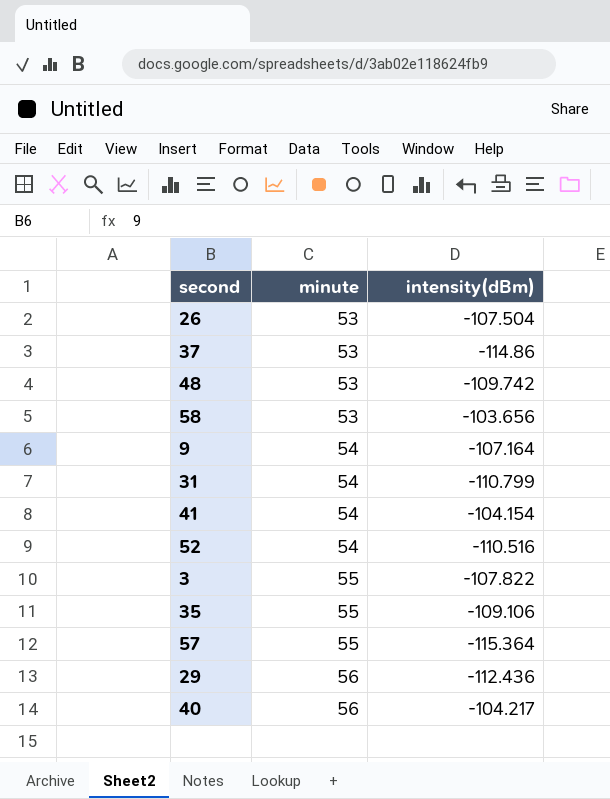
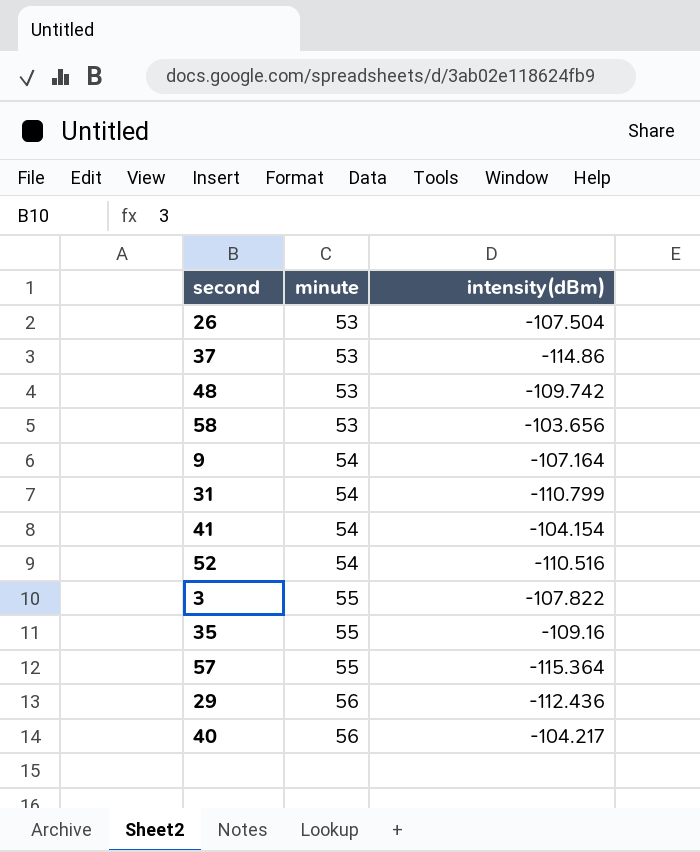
35 | intensity(dBm): -109.106 -> -109.16

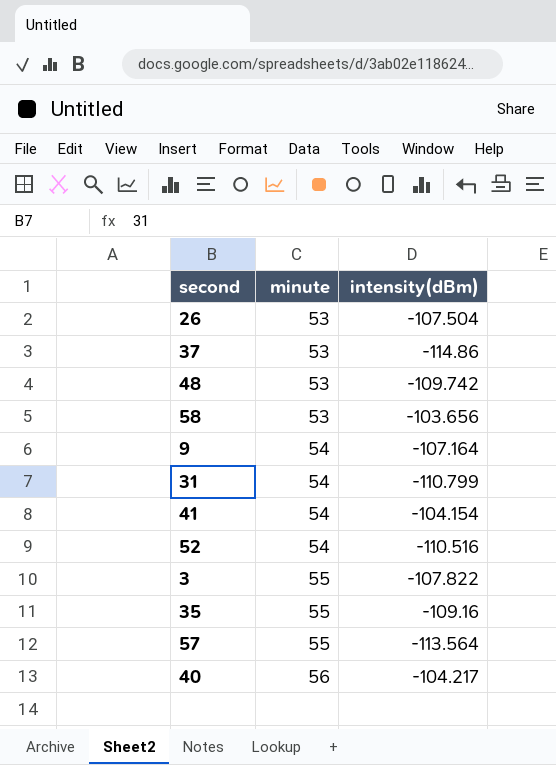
row 29: 56 | -112.436 -> none
57 | intensity(dBm): -115.364 -> -113.564

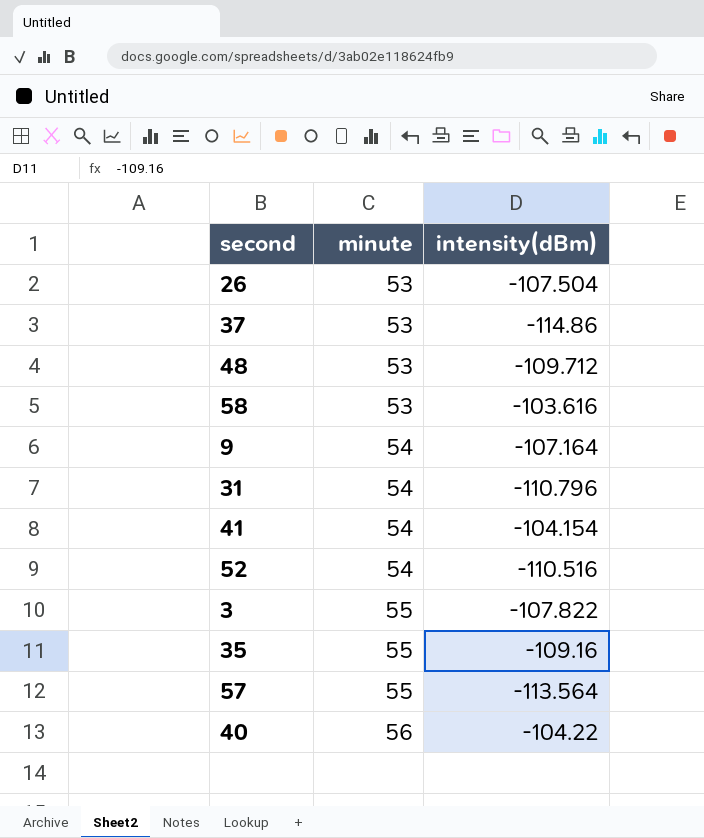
48 | intensity(dBm): -109.742 -> -109.712
58 | intensity(dBm): -103.656 -> -103.616
31 | intensity(dBm): -110.799 -> -110.796
40 | intensity(dBm): -104.217 -> -104.22

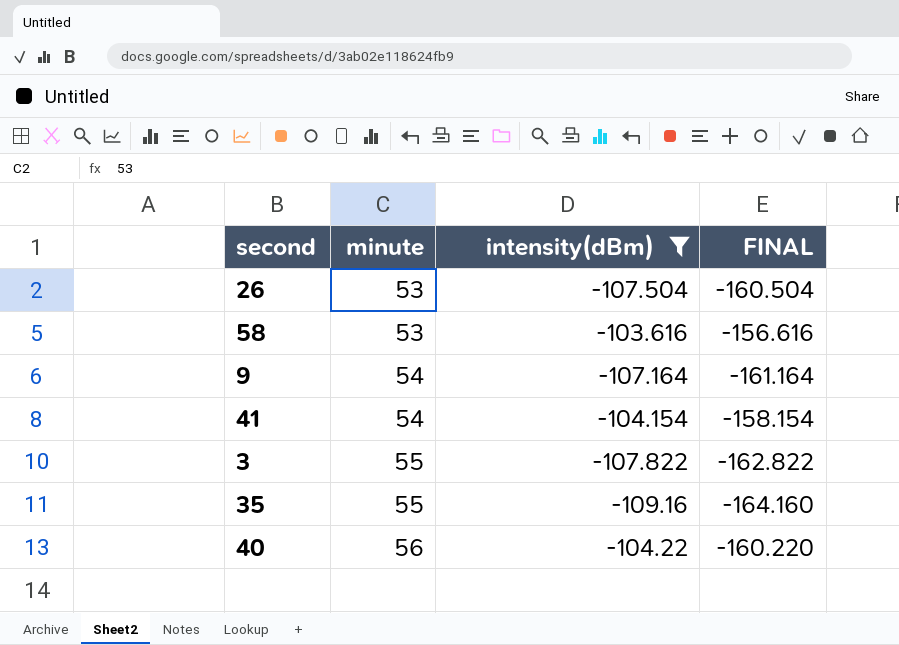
filter: none -> intensity(dBm) >= -109.16
column FINAL | formula: none -> [intensity(dBm)] - [minute]

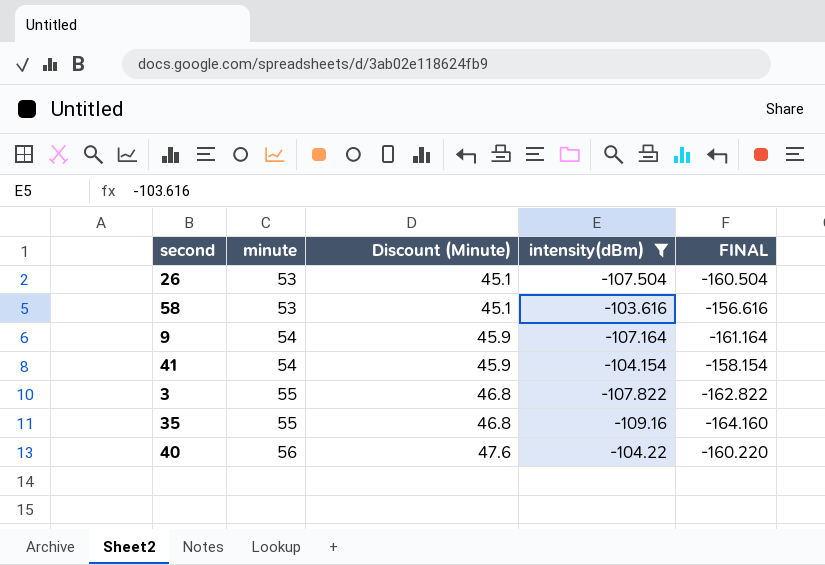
column Discount (Minute) | formula: none -> [minute] * 0.85

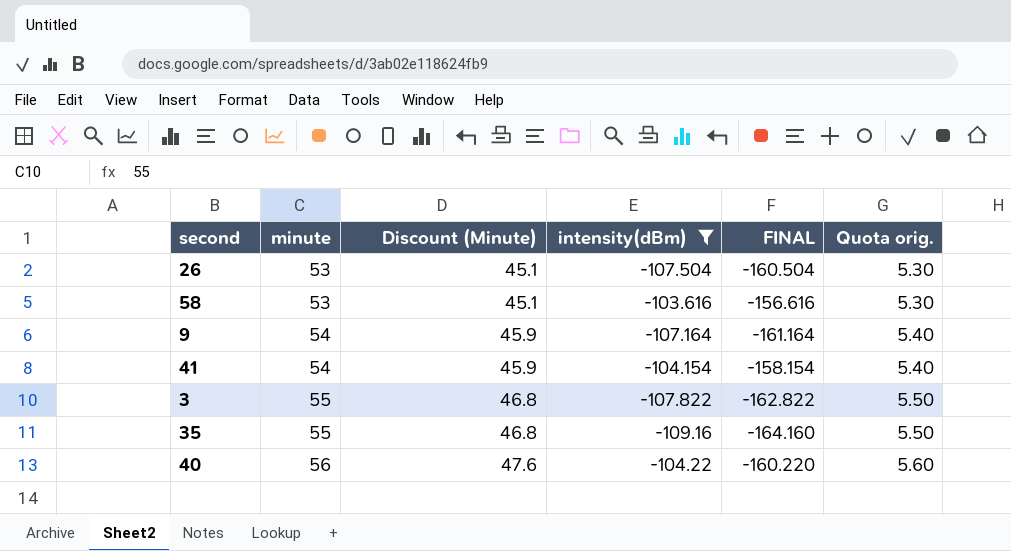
column Quota orig. | formula: none -> [minute] * 0.1

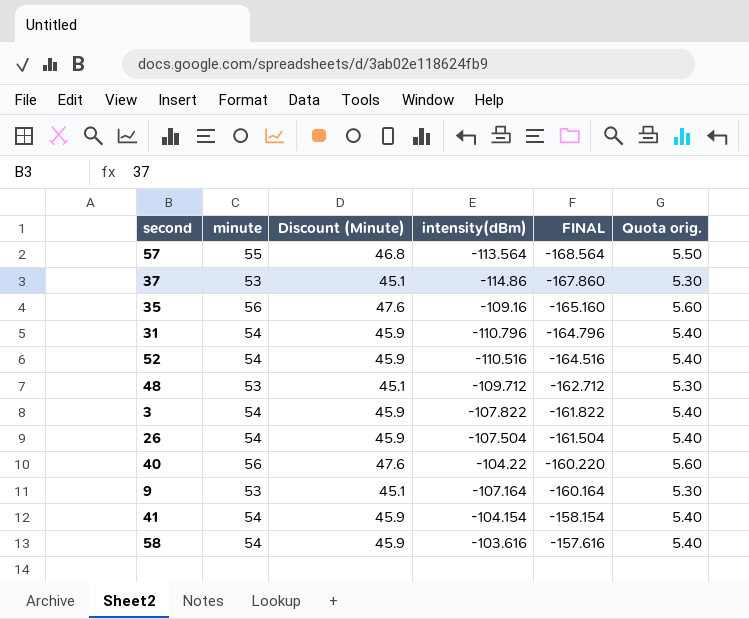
filter: intensity(dBm) >= -109.16 -> none
row order: minute ascending -> FINAL ascending
35 | minute: 55 -> 56
35 | Discount (Minute): 46.8 -> 47.6
35 | FINAL: -164.160 -> -165.160
35 | Quota orig.: 5.50 -> 5.60
3 | minute: 55 -> 54
3 | Discount (Minute): 46.8 -> 45.9
3 | FINAL: -162.822 -> -161.822
3 | Quota orig.: 5.50 -> 5.40
26 | minute: 53 -> 54
26 | Discount (Minute): 45.1 -> 45.9
26 | FINAL: -160.504 -> -161.504
26 | Quota orig.: 5.30 -> 5.40
9 | minute: 54 -> 53
9 | Discount (Minute): 45.9 -> 45.1
9 | FINAL: -161.164 -> -160.164
9 | Quota orig.: 5.40 -> 5.30
58 | minute: 53 -> 54
58 | Discount (Minute): 45.1 -> 45.9
58 | FINAL: -156.616 -> -157.616
58 | Quota orig.: 5.30 -> 5.40

